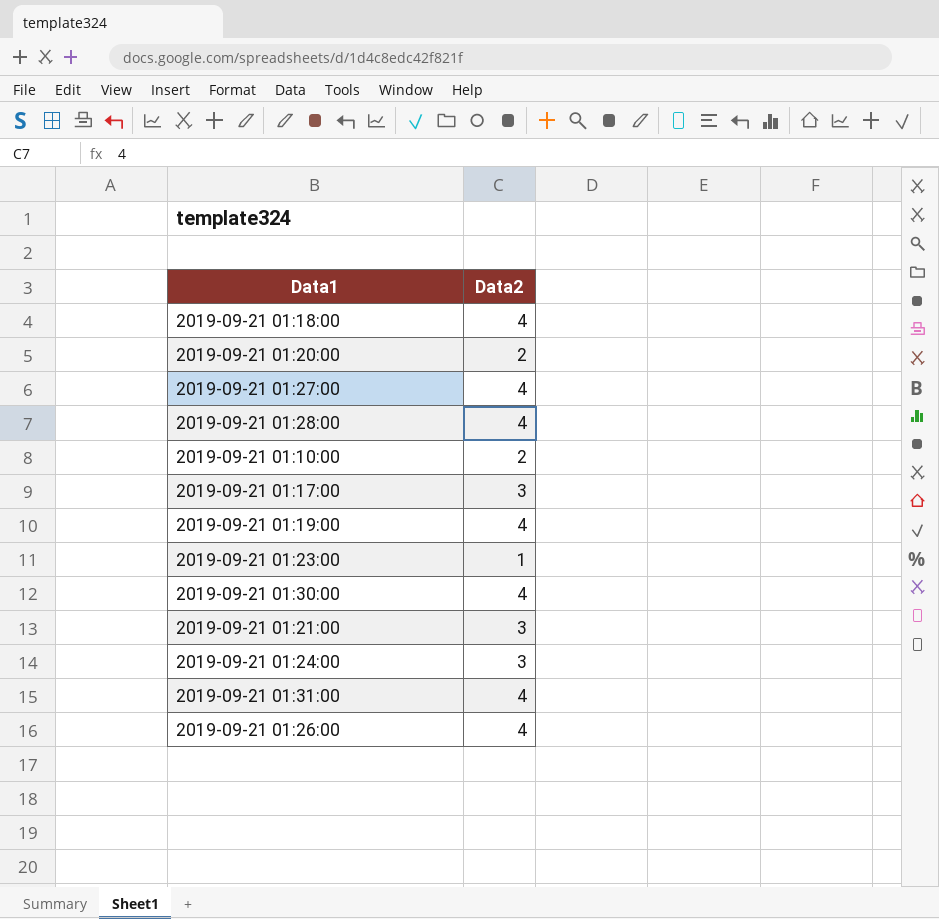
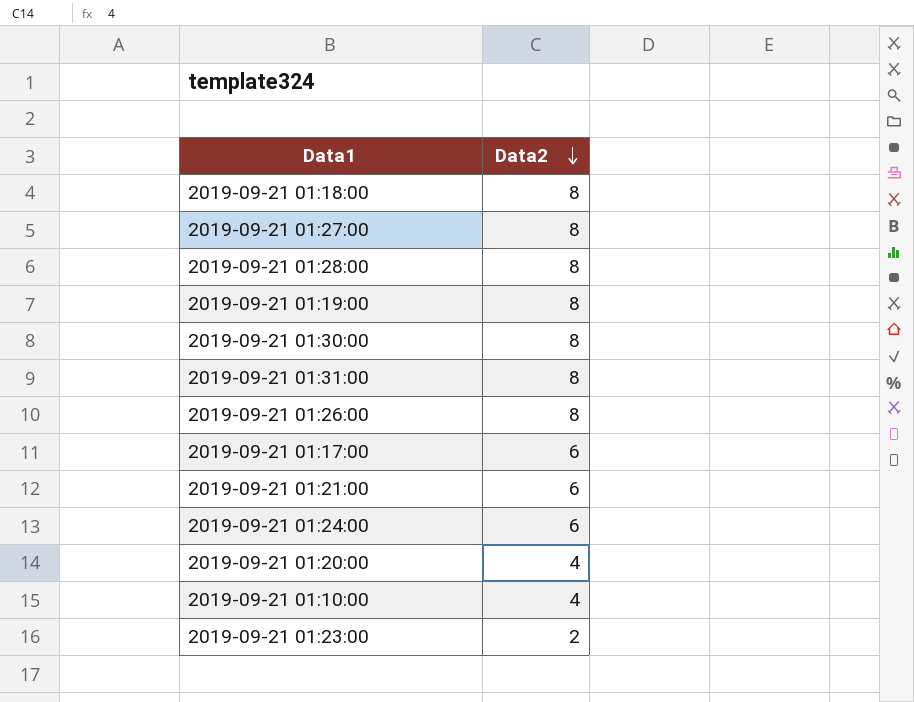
row order: none -> Data2 descending
2019-09-21 01:18:00 | Data2: 4 -> 8
2019-09-21 01:27:00 | Data2: 4 -> 8
2019-09-21 01:28:00 | Data2: 4 -> 8
2019-09-21 01:19:00 | Data2: 4 -> 8
2019-09-21 01:30:00 | Data2: 4 -> 8
2019-09-21 01:31:00 | Data2: 4 -> 8
2019-09-21 01:26:00 | Data2: 4 -> 8
2019-09-21 01:17:00 | Data2: 3 -> 6
2019-09-21 01:21:00 | Data2: 3 -> 6
2019-09-21 01:24:00 | Data2: 3 -> 6
2019-09-21 01:20:00 | Data2: 2 -> 4
2019-09-21 01:10:00 | Data2: 2 -> 4
2019-09-21 01:23:00 | Data2: 1 -> 2

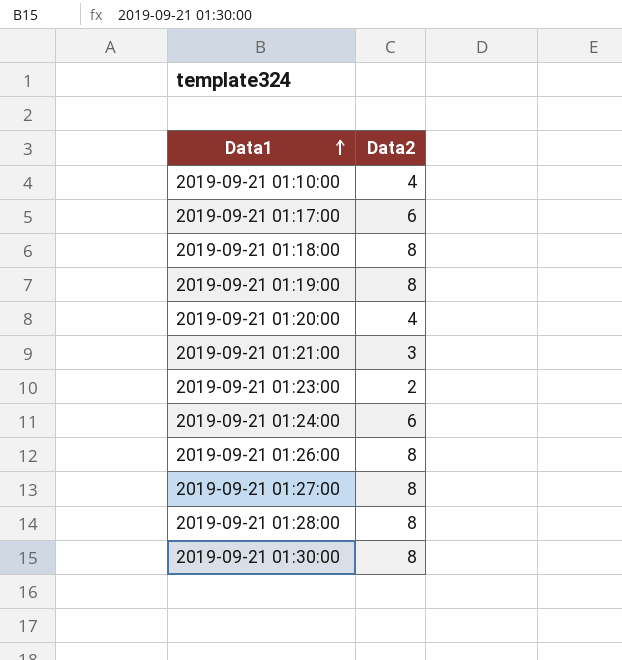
row order: Data2 descending -> Data1 ascending
row 2019-09-21 01:31:00: 8 -> none
2019-09-21 01:21:00 | Data2: 6 -> 3

